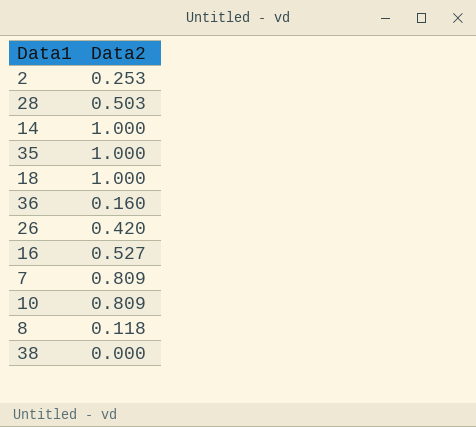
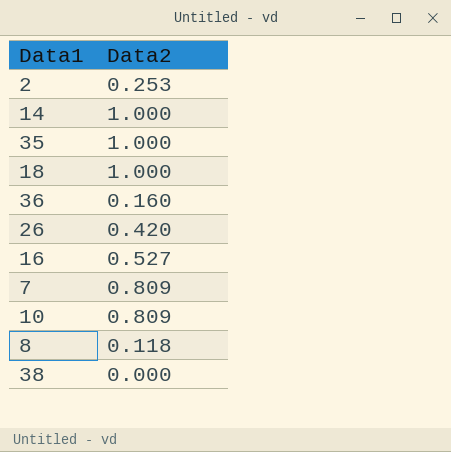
row 28: 0.503 -> none

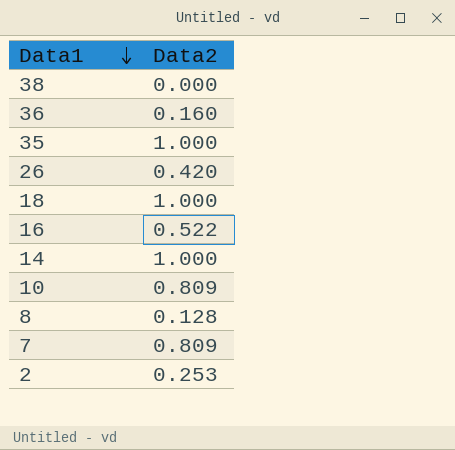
row order: none -> Data1 descending
16 | Data2: 0.527 -> 0.522
8 | Data2: 0.118 -> 0.128

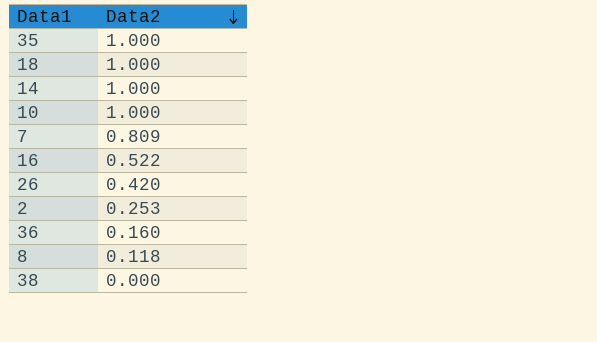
row order: Data1 descending -> Data2 descending
10 | Data2: 0.809 -> 1.000
8 | Data2: 0.128 -> 0.118

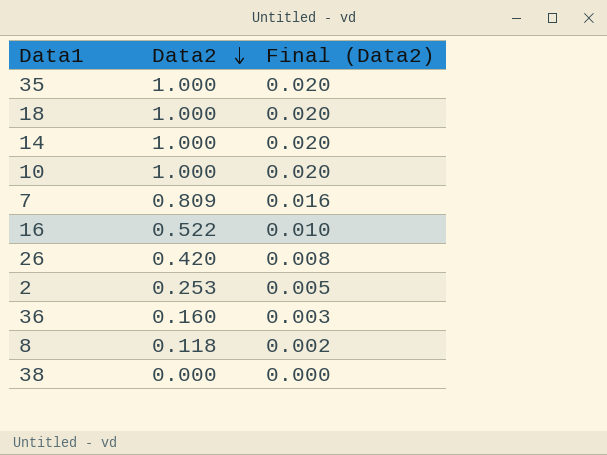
column Final (Data2) | formula: none -> [Data2] * 0.02

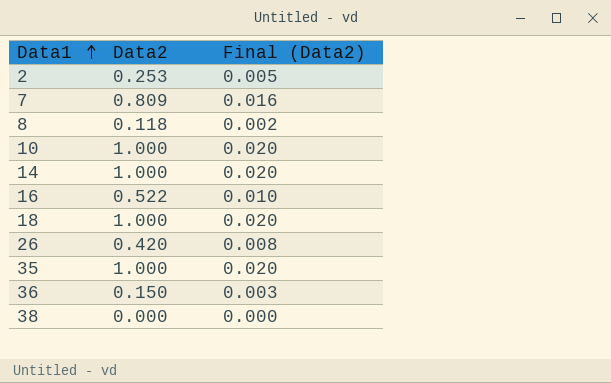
row order: Data2 descending -> Data1 ascending
36 | Data2: 0.160 -> 0.150

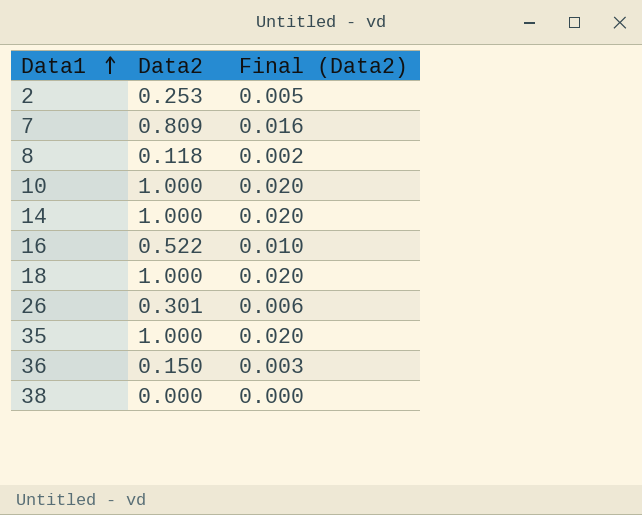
26 | Data2: 0.420 -> 0.301
26 | Final (Data2): 0.008 -> 0.006

